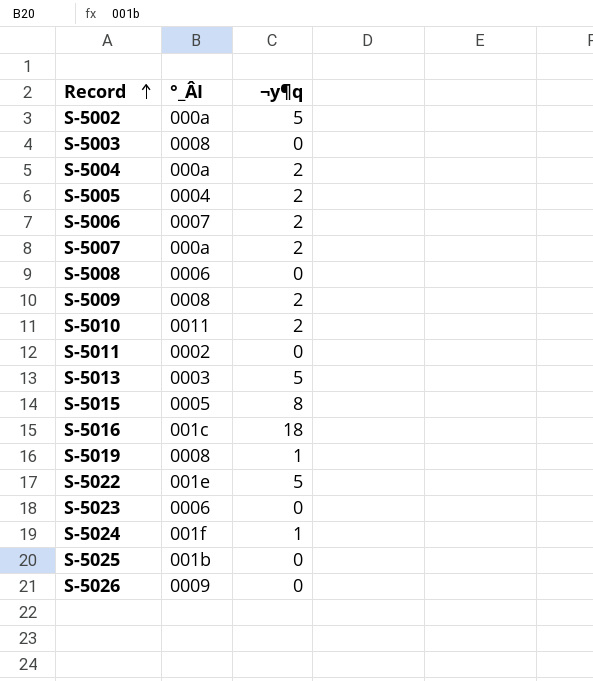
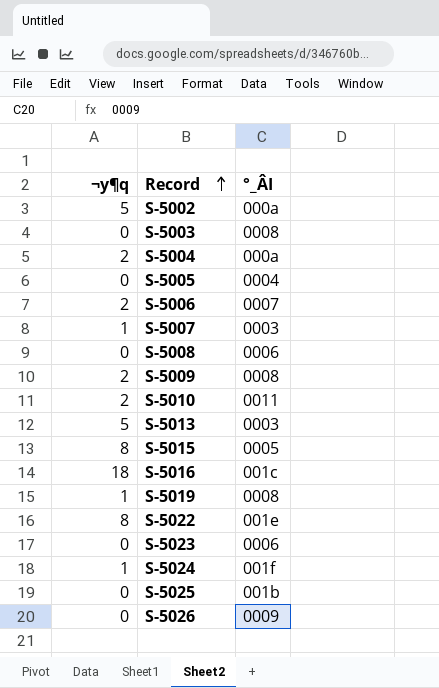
column ¬y¶q | position: 3 -> 1
row S-5011: 0002 | 0 -> none
S-5005 | ¬y¶q: 2 -> 0
S-5007 | ¬y¶q: 2 -> 1
S-5007 | °_ÂI: 000a -> 0003
S-5022 | ¬y¶q: 5 -> 8

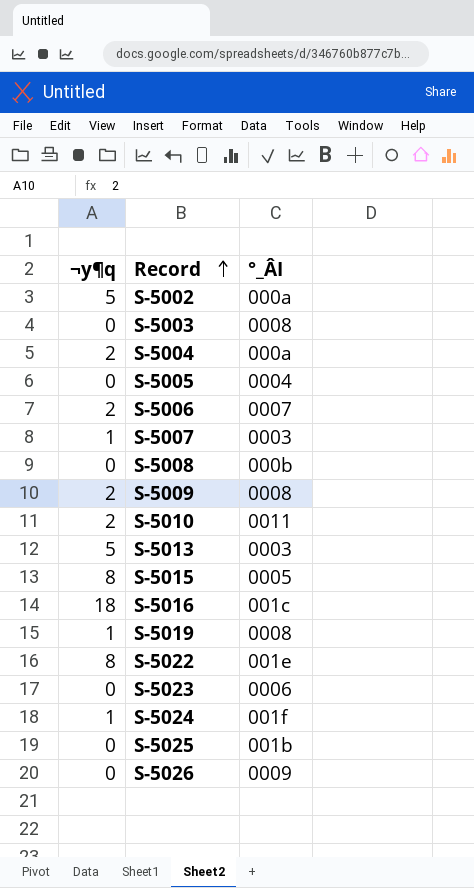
S-5008 | °_ÂI: 0006 -> 000b

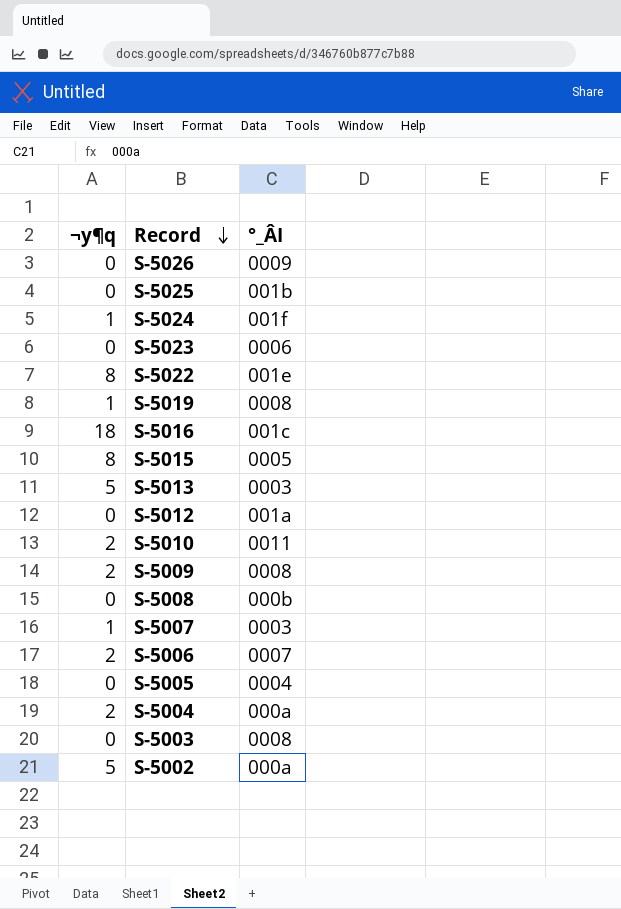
row order: Record ascending -> Record descending
row S-5012: none -> 0 | 001a

